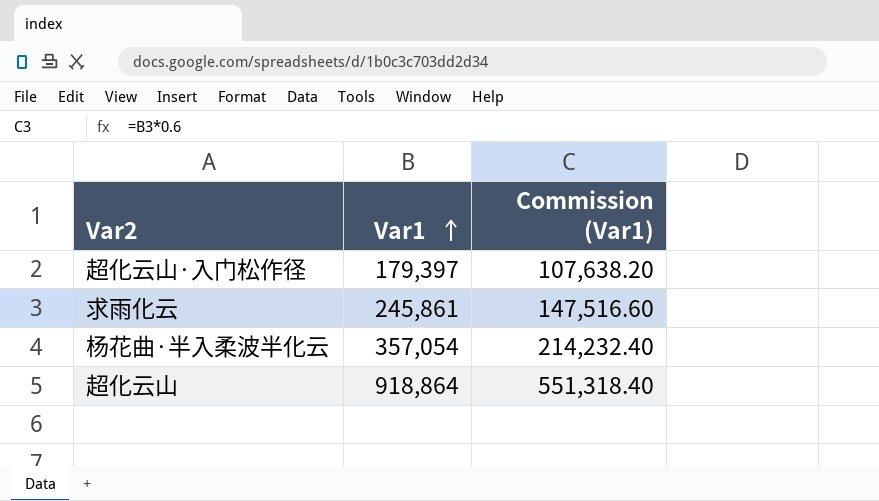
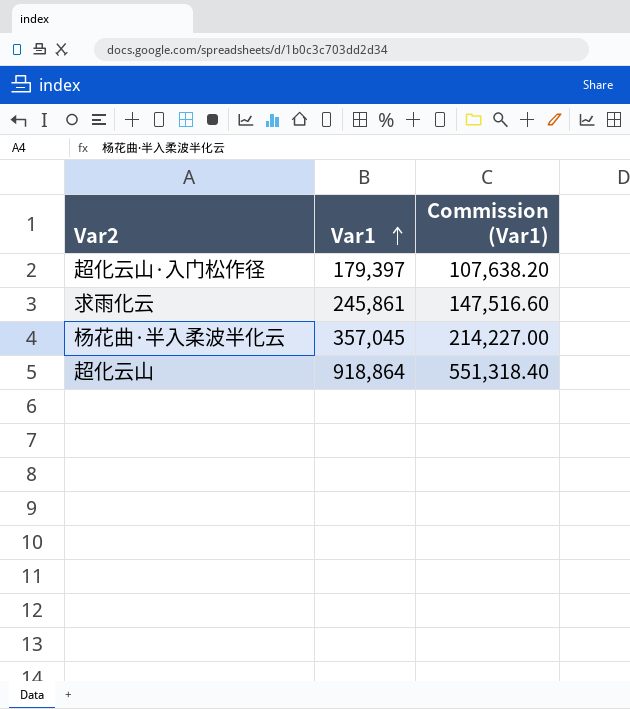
杨花曲·半入柔波半化云 | Var1: 357,054 -> 357,045
杨花曲·半入柔波半化云 | Commission (Var1): 214,232.40 -> 214,227.00

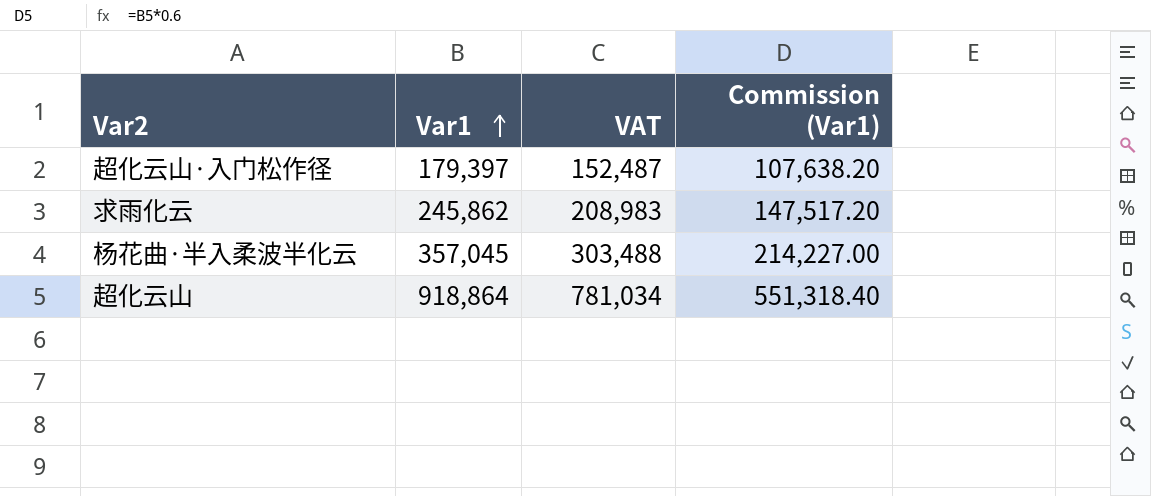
column VAT | formula: none -> [Var1] * 0.85
求雨化云 | Var1: 245,861 -> 245,862
求雨化云 | Commission (Var1): 147,516.60 -> 147,517.20

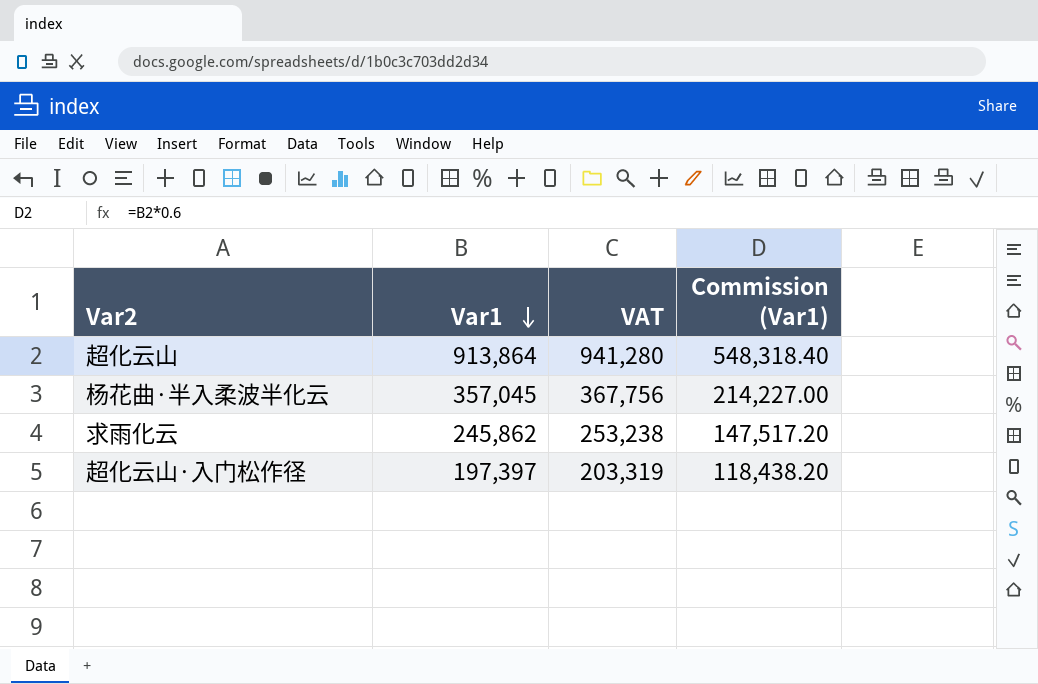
row order: Var1 ascending -> Var1 descending
column VAT | formula: [Var1] * 0.85 -> [Var1] * 1.03
超化云山 | Var1: 918,864 -> 913,864
超化云山 | Commission (Var1): 551,318.40 -> 548,318.40
超化云山·入门松作径 | Var1: 179,397 -> 197,397
超化云山·入门松作径 | Commission (Var1): 107,638.20 -> 118,438.20

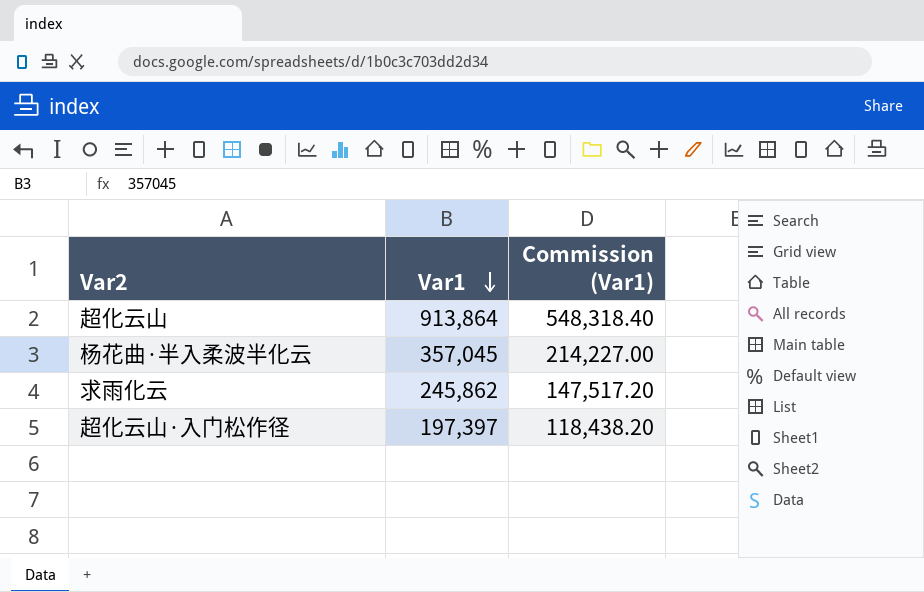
column VAT | formula: [Var1] * 1.03 -> none

